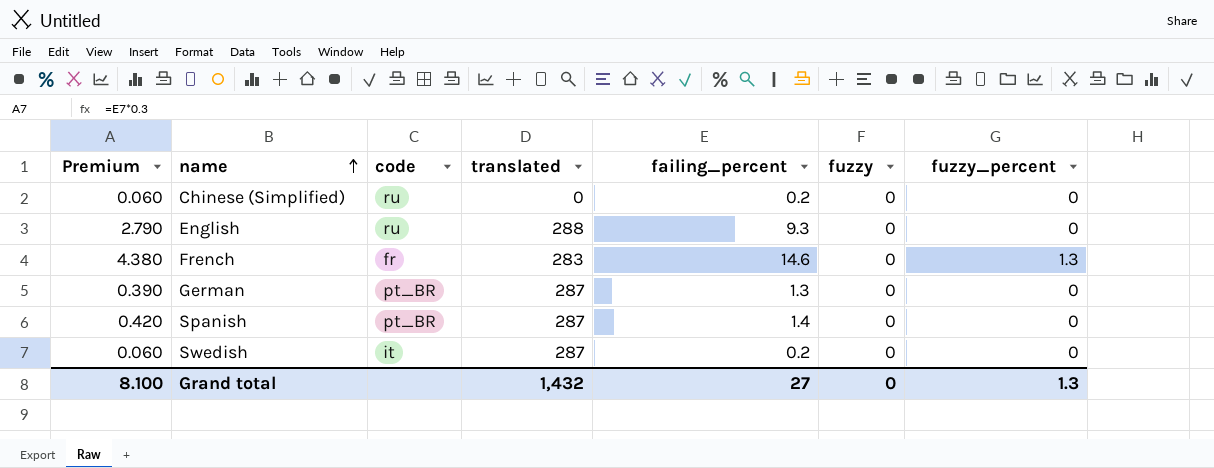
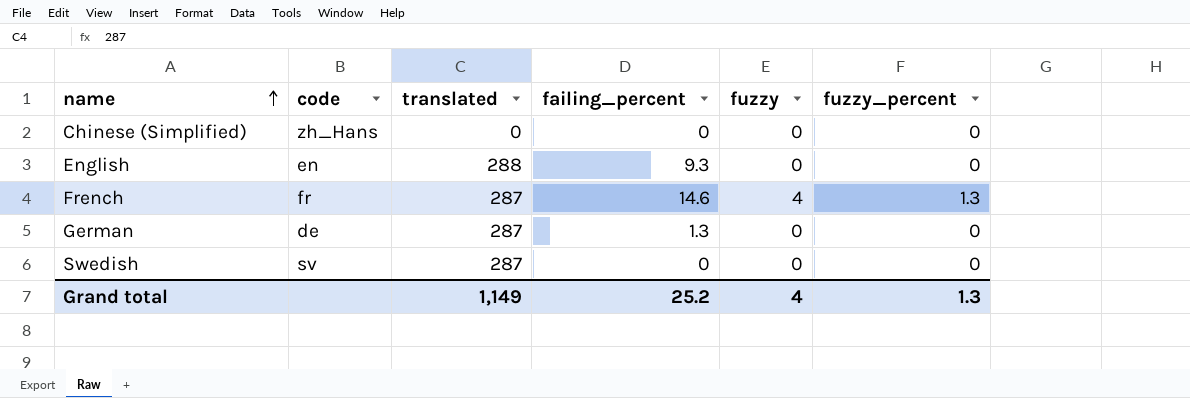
column Premium | formula: [failing_percent] * 0.3 -> none
row Spanish: 0.420 | pt_BR | 287 | 1.4 | 0 | 0 -> none
Chinese (Simplified) | code: ru -> zh_Hans
Chinese (Simplified) | failing_percent: 0.2 -> 0
English | code: ru -> en
French | translated: 283 -> 287
French | fuzzy: 0 -> 4
German | code: pt_BR -> de
Swedish | code: it -> sv
Swedish | failing_percent: 0.2 -> 0
Grand total | translated: 1,432 -> 1,149
Grand total | failing_percent: 27 -> 25.2
Grand total | fuzzy: 0 -> 4

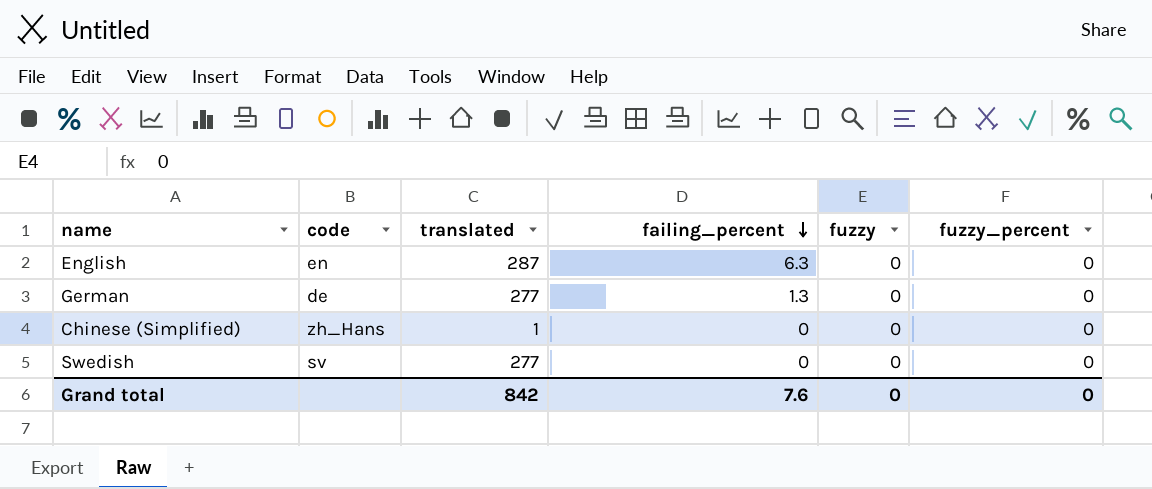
row order: name ascending -> failing_percent descending
row French: fr | 287 | 14.6 | 4 | 1.3 -> none
English | translated: 288 -> 287
English | failing_percent: 9.3 -> 6.3
German | translated: 287 -> 277
Chinese (Simplified) | translated: 0 -> 1
Swedish | translated: 287 -> 277
Grand total | translated: 1,149 -> 842
Grand total | failing_percent: 25.2 -> 7.6
Grand total | fuzzy: 4 -> 0
Grand total | fuzzy_percent: 1.3 -> 0

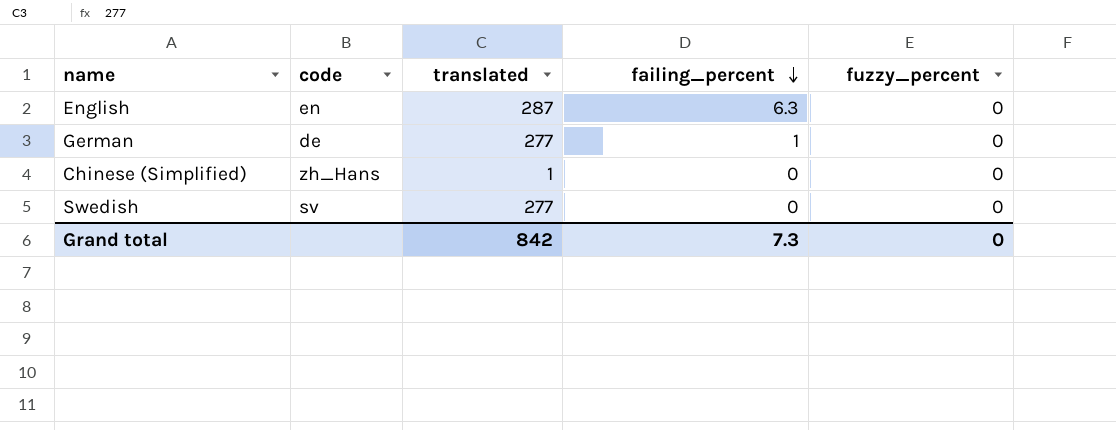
column fuzzy | position: 5 -> none
German | failing_percent: 1.3 -> 1
Grand total | failing_percent: 7.6 -> 7.3

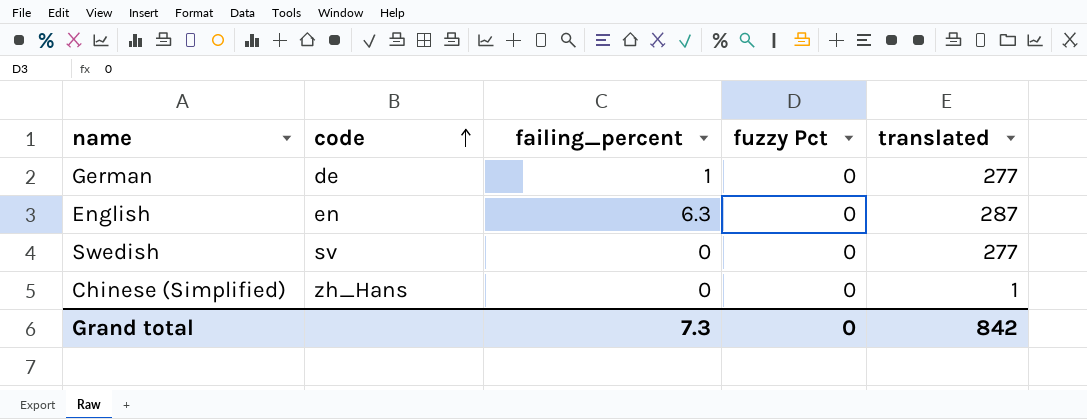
row order: failing_percent descending -> code ascending
column name: fuzzy_percent -> fuzzy Pct
column translated | position: 3 -> 5

